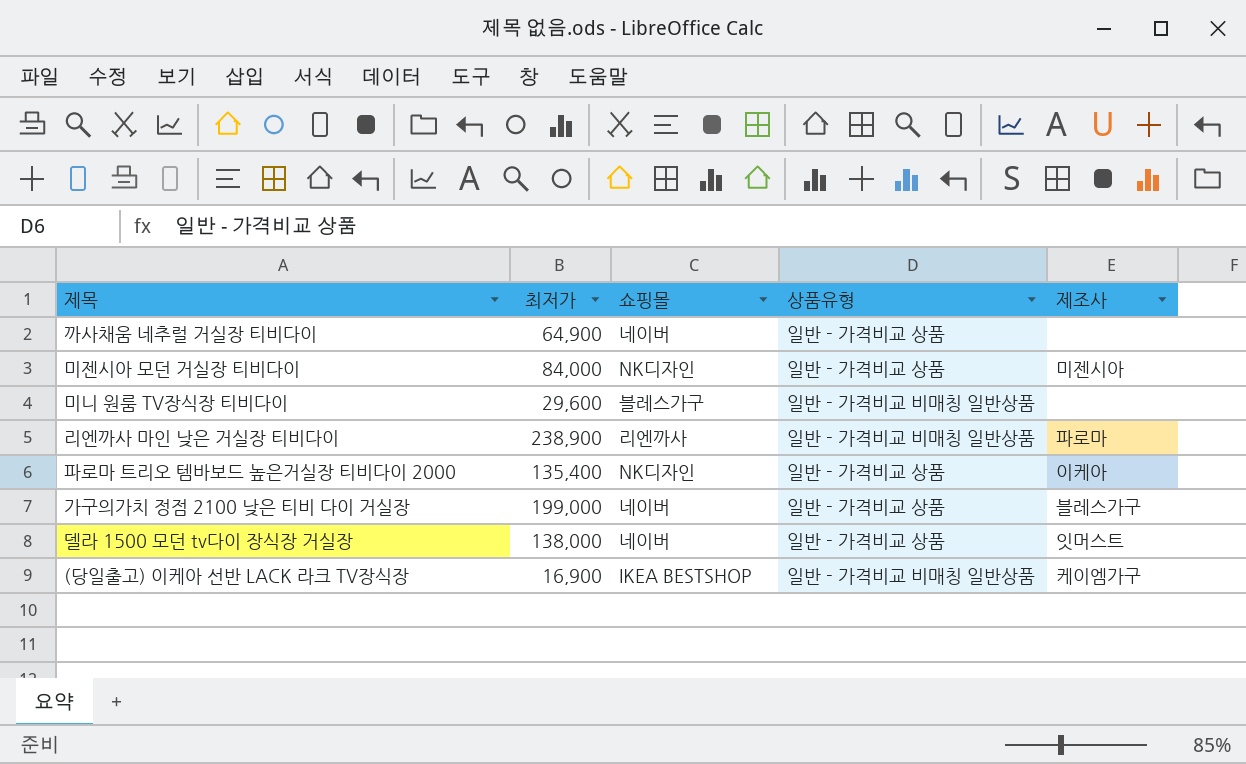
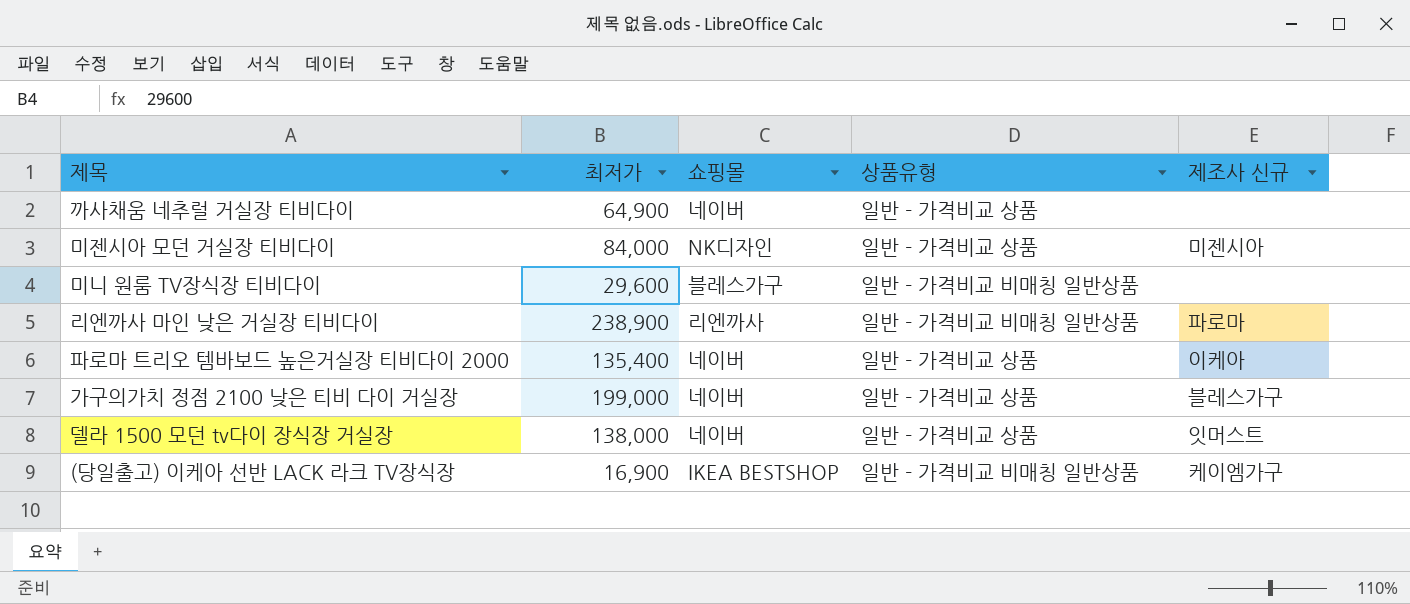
column name: 제조사 -> 제조사 신규
파로마 트리오 템바보드 높은거실장 티비다이 2000 | 쇼핑몰: NK디자인 -> 네이버

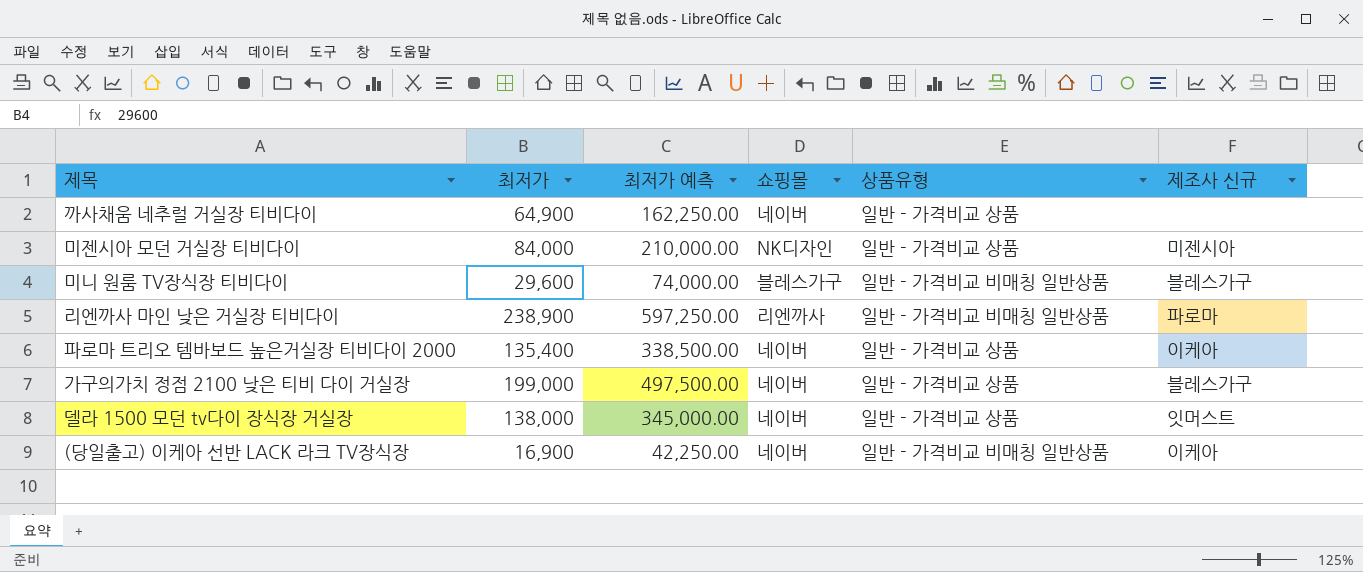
column 최저가 예측 | formula: none -> [최저가] * 2.5
미니 원룸 TV장식장 티비다이 | 제조사 신규: none -> 블레스가구
(당일출고) 이케아 선반 LACK 라크 TV장식장 | 쇼핑몰: IKEA BESTSHOP -> 네이버
(당일출고) 이케아 선반 LACK 라크 TV장식장 | 제조사 신규: 케이엠가구 -> 이케아

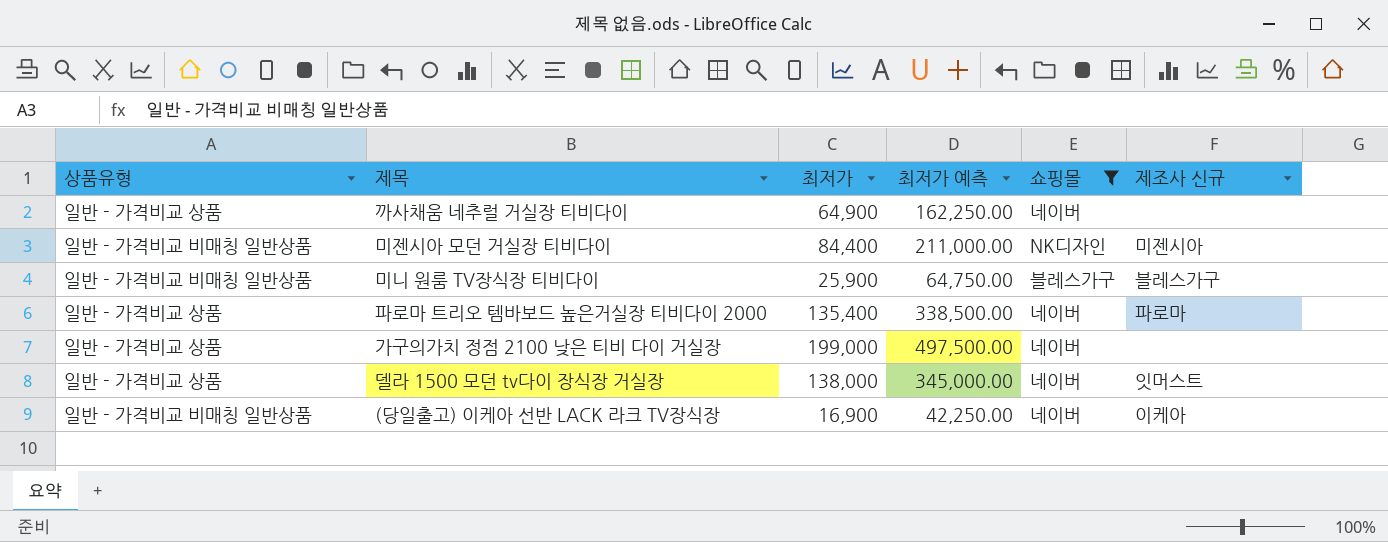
filter: none -> 쇼핑몰 != 리엔까사
column 상품유형 | position: 5 -> 1
미젠시아 모던 거실장 티비다이 | 상품유형: 일반 - 가격비교 상품 -> 일반 - 가격비교 비매칭 일반상품
미젠시아 모던 거실장 티비다이 | 최저가: 84,000 -> 84,400
미젠시아 모던 거실장 티비다이 | 최저가 예측: 210,000.00 -> 211,000.00
미니 원룸 TV장식장 티비다이 | 최저가: 29,600 -> 25,900
미니 원룸 TV장식장 티비다이 | 최저가 예측: 74,000.00 -> 64,750.00
파로마 트리오 템바보드 높은거실장 티비다이 2000 | 제조사 신규: 이케아 -> 파로마
가구의가치 정점 2100 낮은 티비 다이 거실장 | 제조사 신규: 블레스가구 -> none

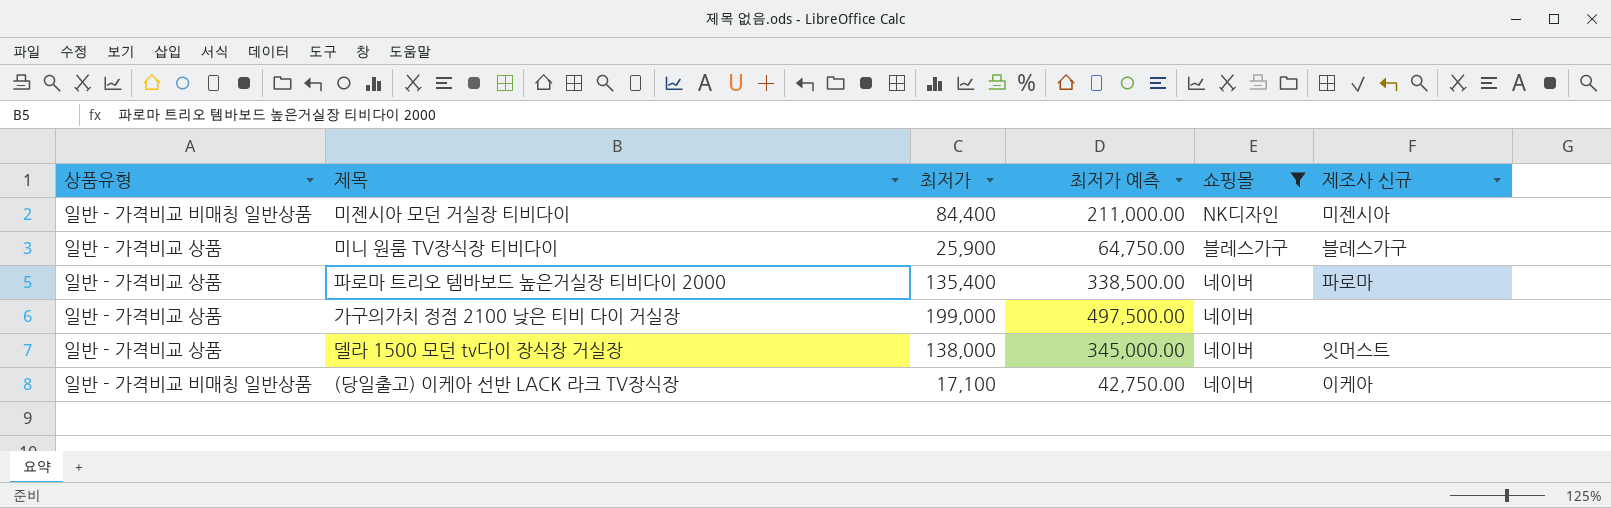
row 까사채움 네추럴 거실장 티비다이: 일반 - 가격비교 상품 | 64,900 | 162,250.00 | 네이버 | none -> none
미니 원룸 TV장식장 티비다이 | 상품유형: 일반 - 가격비교 비매칭 일반상품 -> 일반 - 가격비교 상품
(당일출고) 이케아 선반 LACK 라크 TV장식장 | 최저가: 16,900 -> 17,100
(당일출고) 이케아 선반 LACK 라크 TV장식장 | 최저가 예측: 42,250.00 -> 42,750.00

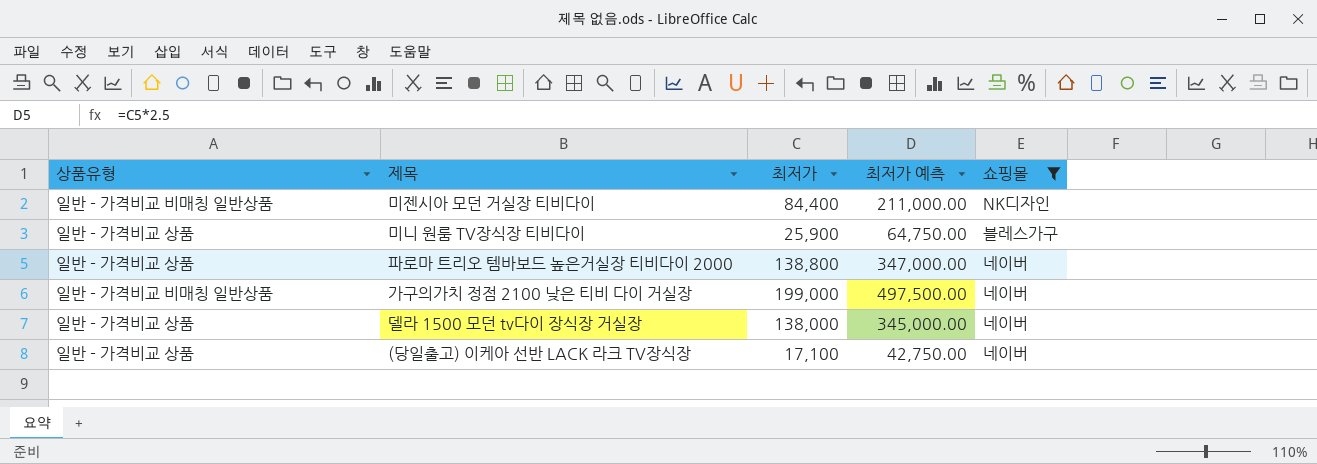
column 제조사 신규 | position: 6 -> none
파로마 트리오 템바보드 높은거실장 티비다이 2000 | 최저가: 135,400 -> 138,800
파로마 트리오 템바보드 높은거실장 티비다이 2000 | 최저가 예측: 338,500.00 -> 347,000.00
가구의가치 정점 2100 낮은 티비 다이 거실장 | 상품유형: 일반 - 가격비교 상품 -> 일반 - 가격비교 비매칭 일반상품
(당일출고) 이케아 선반 LACK 라크 TV장식장 | 상품유형: 일반 - 가격비교 비매칭 일반상품 -> 일반 - 가격비교 상품

